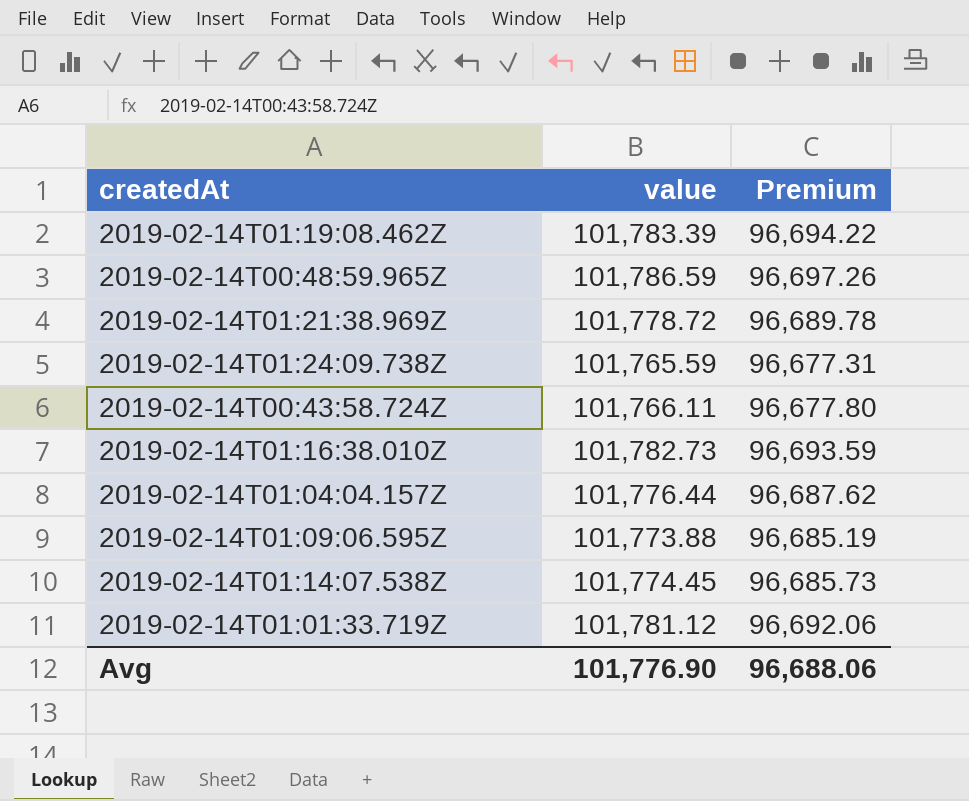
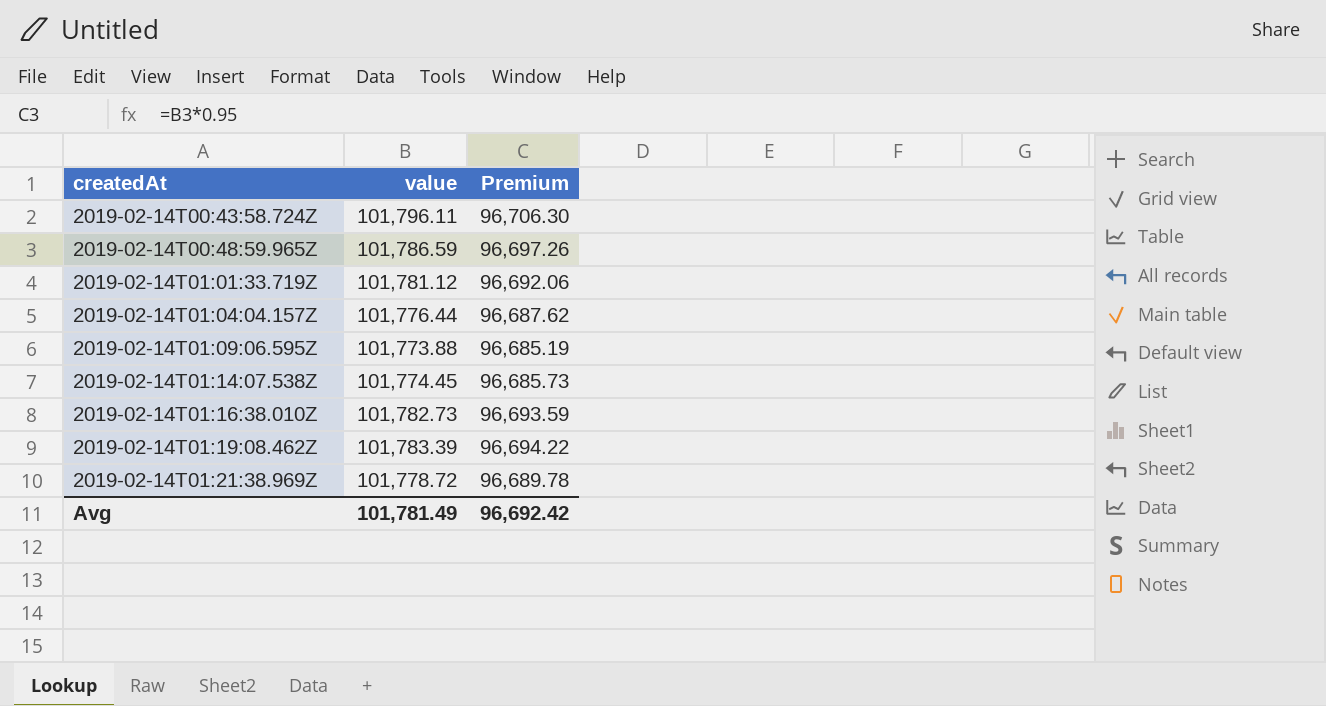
row order: none -> createdAt ascending
row 2019-02-14T01:24:09.738Z: 101,765.59 | 96,677.31 -> none
2019-02-14T00:43:58.724Z | value: 101,766.11 -> 101,796.11
2019-02-14T00:43:58.724Z | Premium: 96,677.80 -> 96,706.30
Avg | value: 101,776.90 -> 101,781.49
Avg | Premium: 96,688.06 -> 96,692.42

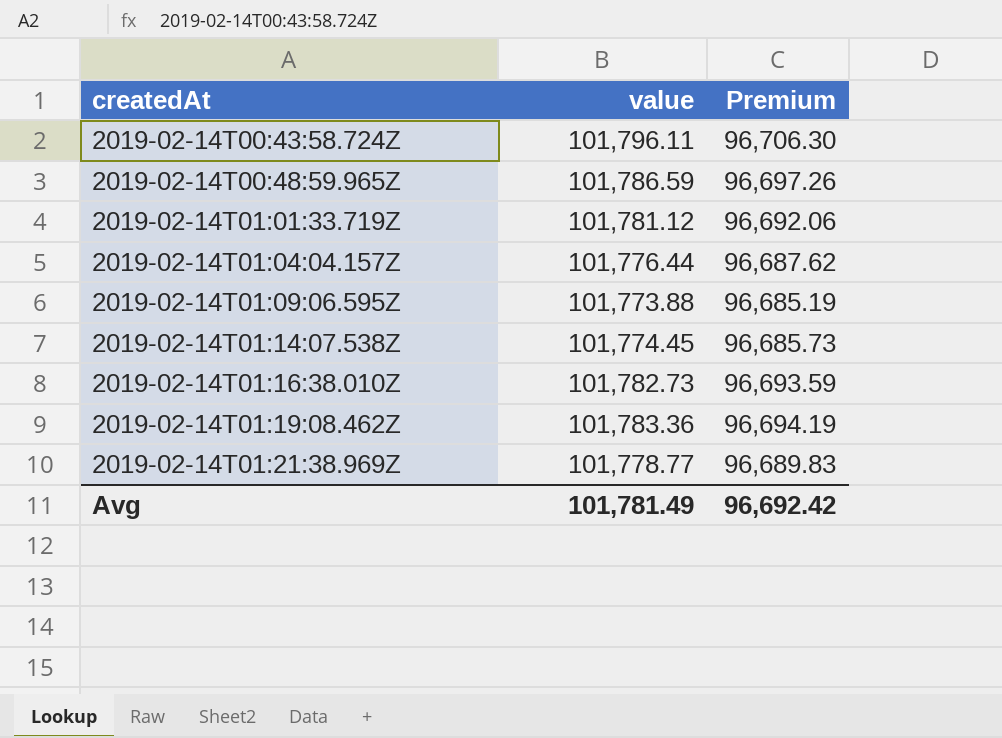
2019-02-14T01:19:08.462Z | value: 101,783.39 -> 101,783.36
2019-02-14T01:19:08.462Z | Premium: 96,694.22 -> 96,694.19
2019-02-14T01:21:38.969Z | value: 101,778.72 -> 101,778.77
2019-02-14T01:21:38.969Z | Premium: 96,689.78 -> 96,689.83

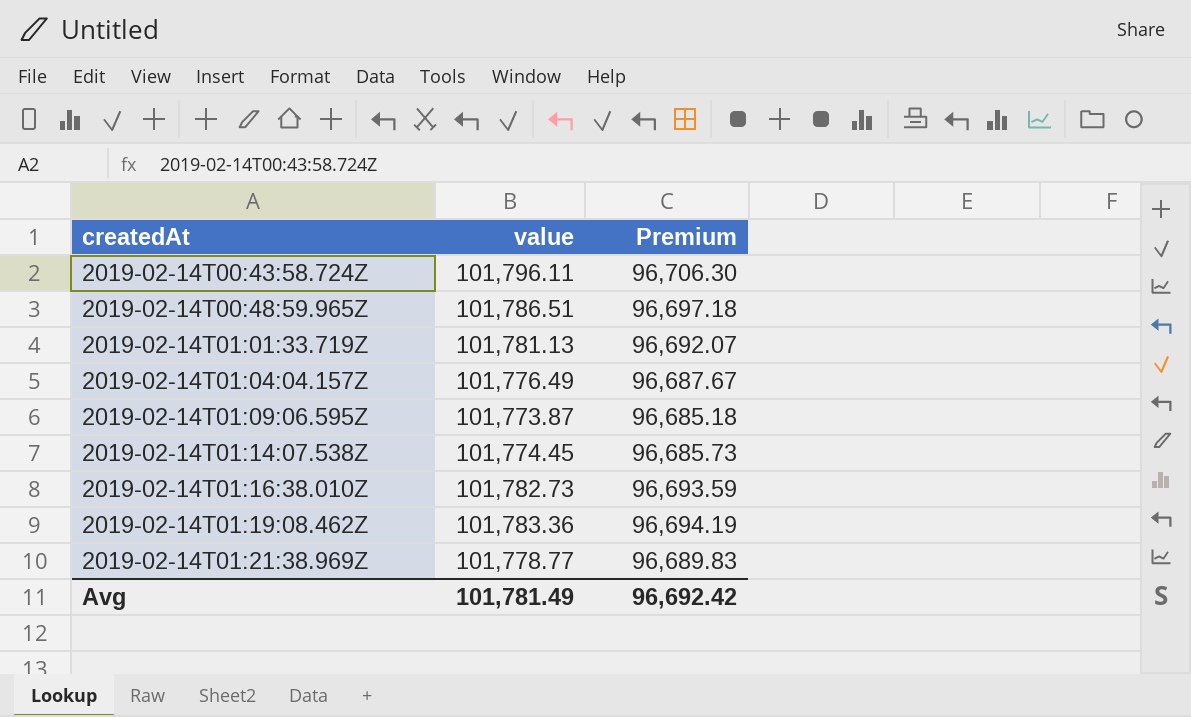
2019-02-14T00:48:59.965Z | value: 101,786.59 -> 101,786.51
2019-02-14T00:48:59.965Z | Premium: 96,697.26 -> 96,697.18
2019-02-14T01:01:33.719Z | value: 101,781.12 -> 101,781.13
2019-02-14T01:01:33.719Z | Premium: 96,692.06 -> 96,692.07
2019-02-14T01:04:04.157Z | value: 101,776.44 -> 101,776.49
2019-02-14T01:04:04.157Z | Premium: 96,687.62 -> 96,687.67
2019-02-14T01:09:06.595Z | value: 101,773.88 -> 101,773.87
2019-02-14T01:09:06.595Z | Premium: 96,685.19 -> 96,685.18

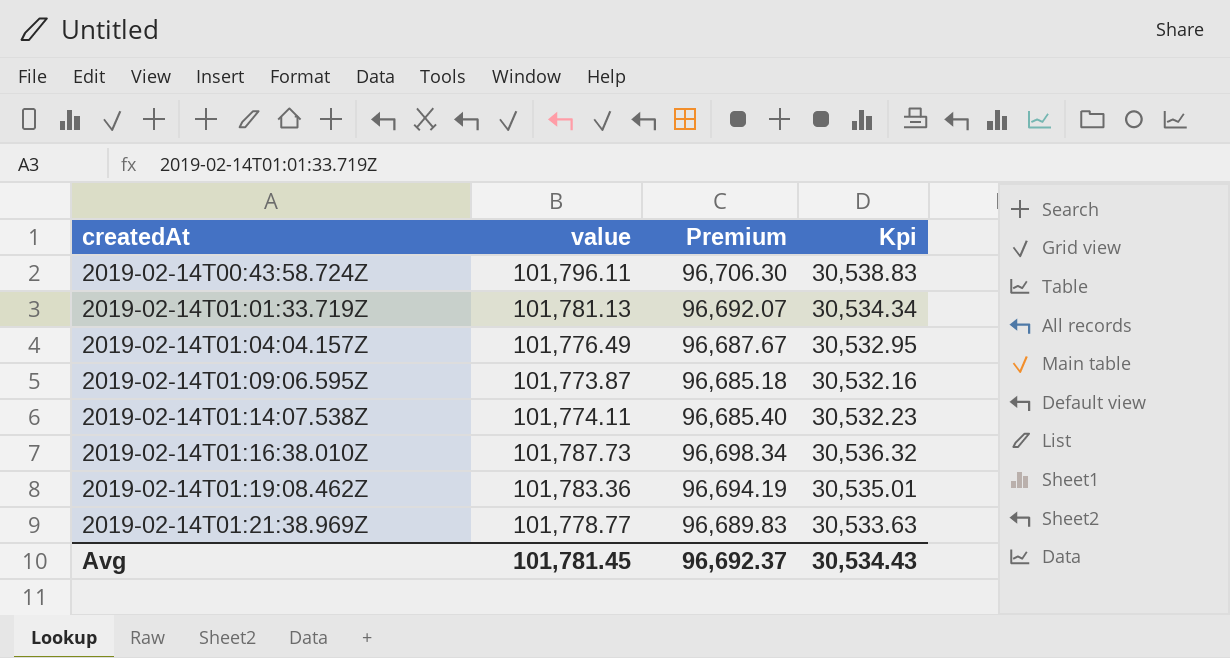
column Kpi | formula: none -> [value] * 0.3
row 2019-02-14T00:48:59.965Z: 101,786.51 | 96,697.18 -> none
2019-02-14T01:14:07.538Z | value: 101,774.45 -> 101,774.11
2019-02-14T01:14:07.538Z | Premium: 96,685.73 -> 96,685.40
2019-02-14T01:16:38.010Z | value: 101,782.73 -> 101,787.73
2019-02-14T01:16:38.010Z | Premium: 96,693.59 -> 96,698.34
Avg | value: 101,781.49 -> 101,781.45
Avg | Premium: 96,692.42 -> 96,692.37

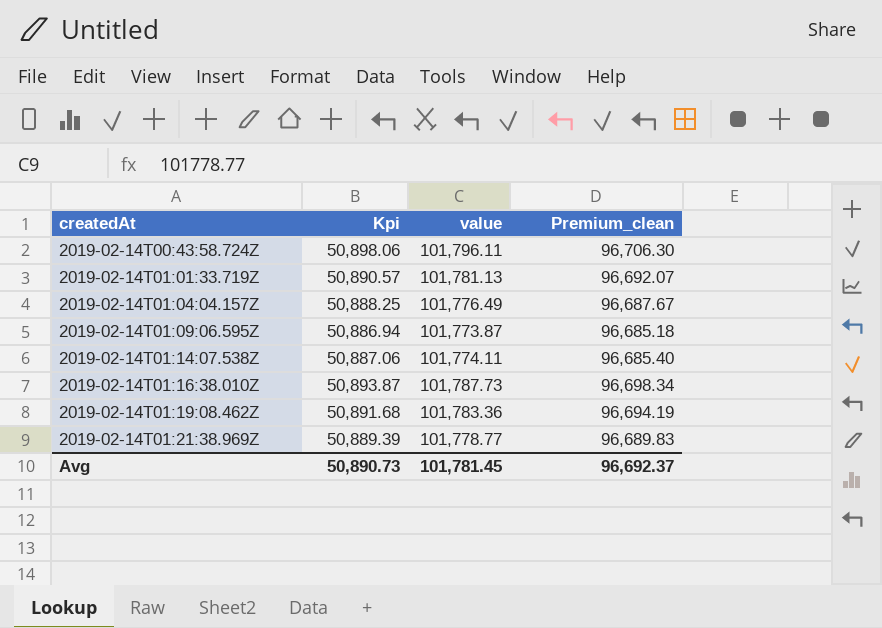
column Kpi | formula: [value] * 0.3 -> [value] * 0.5
column Kpi | position: 4 -> 2
column name: Premium -> Premium_clean
Avg | Kpi: 30,534.43 -> 50,890.73

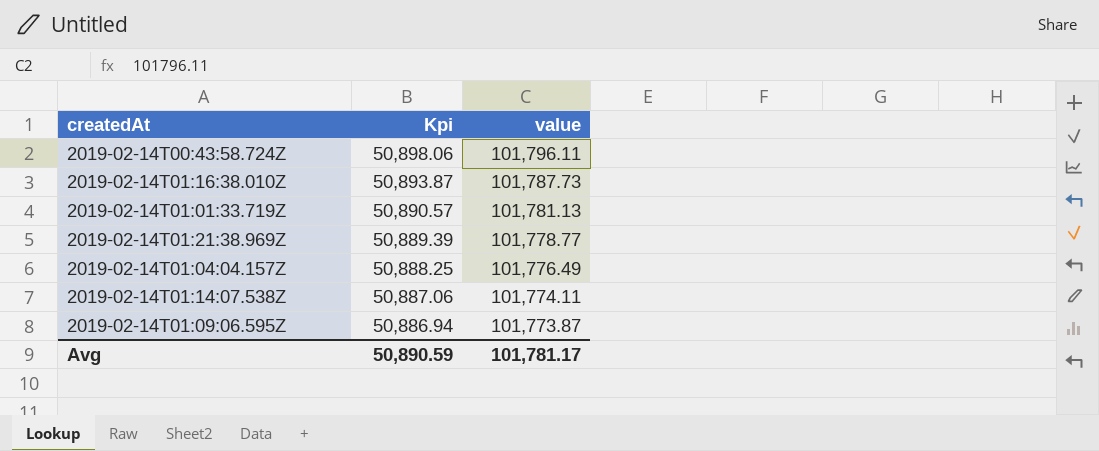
row order: createdAt ascending -> Kpi descending
column Premium_clean | formula: [value] * 0.95 -> none
row 2019-02-14T01:19:08.462Z: 50,891.68 | 101,783.36 | 96,694.19 -> none
Avg | Kpi: 50,890.73 -> 50,890.59
Avg | value: 101,781.45 -> 101,781.17

